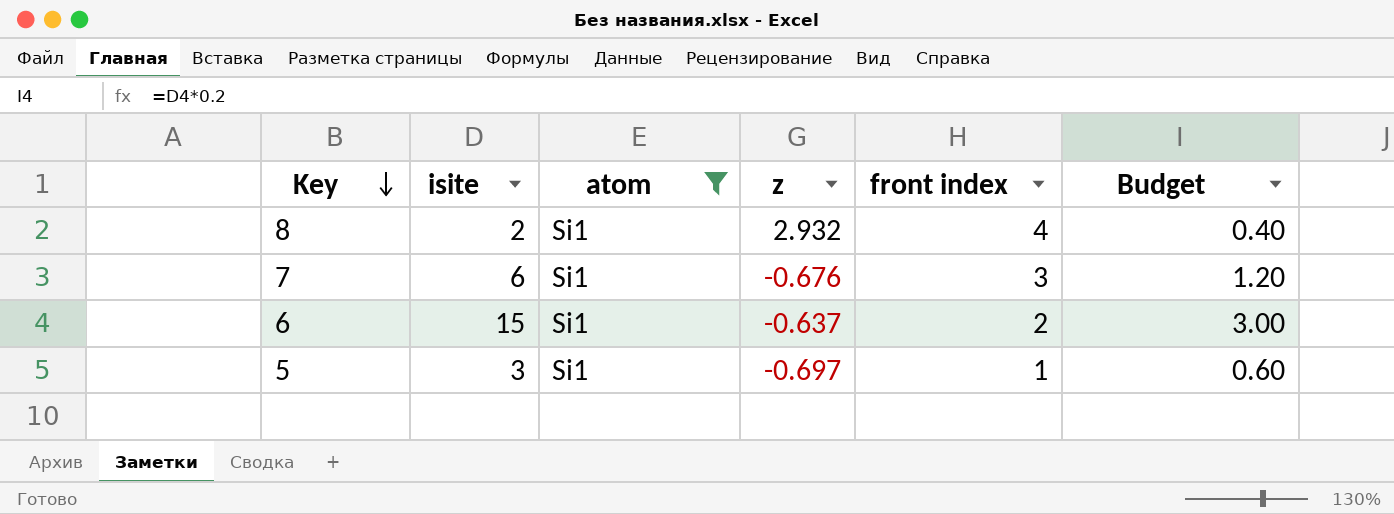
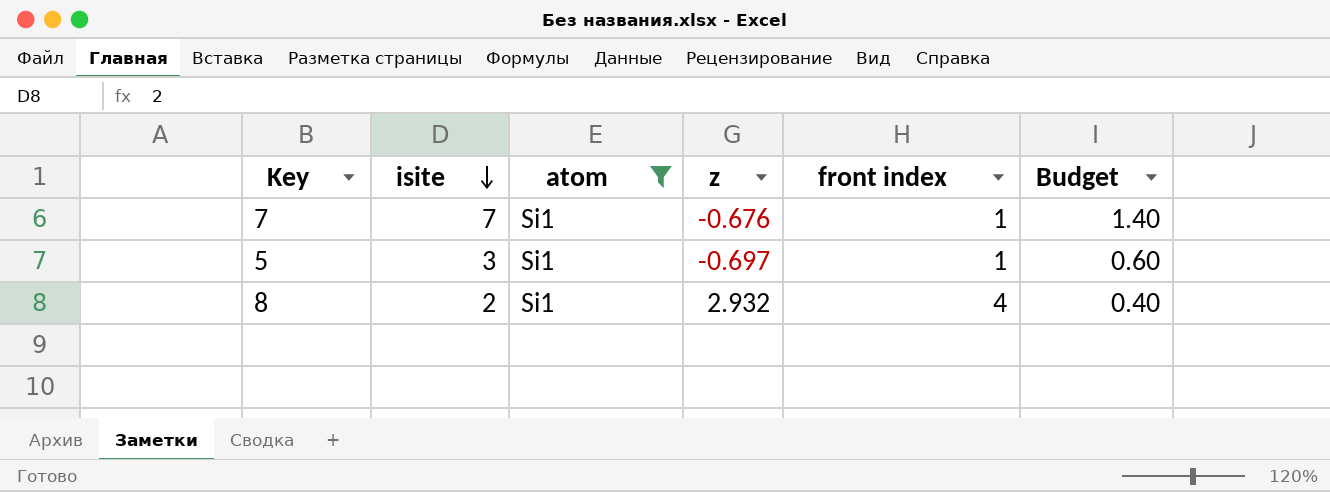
row order: Key descending -> isite descending
row 6: 15 | Si1 | -0.637 | 2 | 3.00 -> none
7 | isite: 6 -> 7
7 | front index: 3 -> 1
7 | Budget: 1.20 -> 1.40

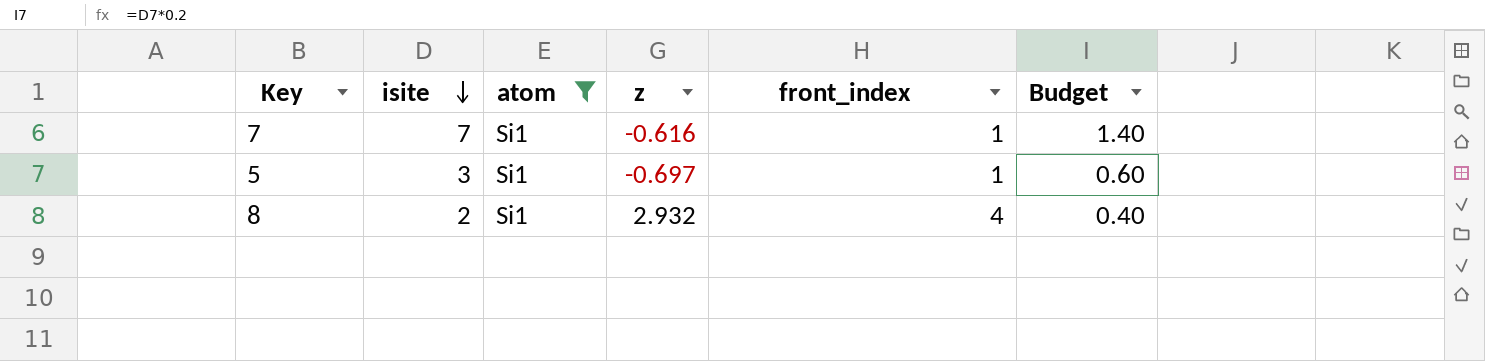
column name: front index -> front_index
7 | z: -0.676 -> -0.616

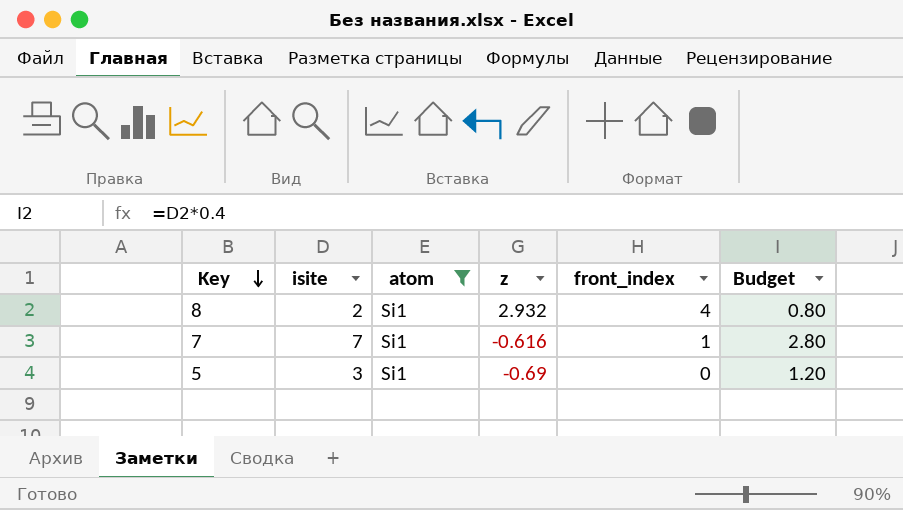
row order: isite descending -> Key descending
column Budget | formula: [isite] * 0.2 -> [isite] * 0.4
5 | z: -0.697 -> -0.69
5 | front_index: 1 -> 0

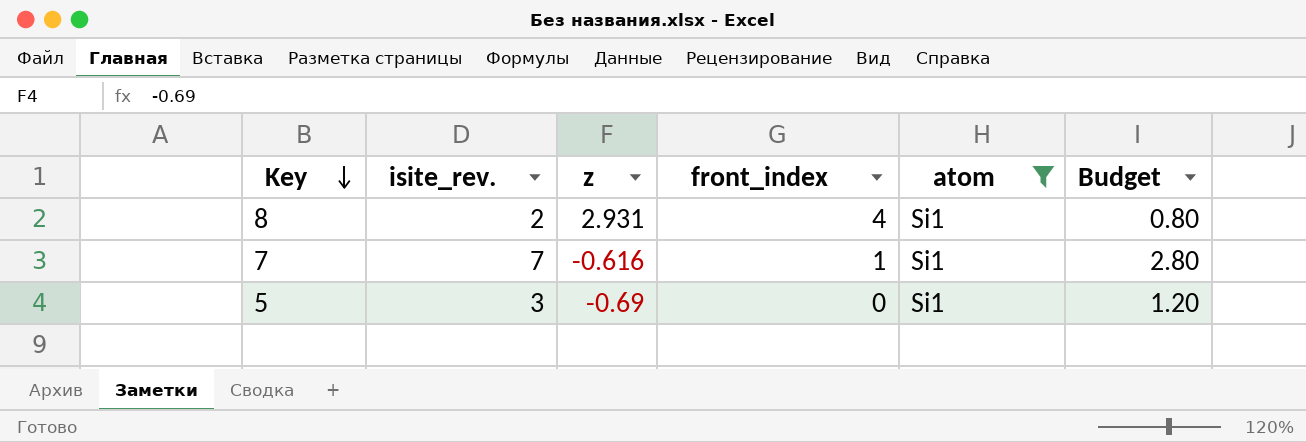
column name: isite -> isite_rev.
column atom | position: 3 -> 5
8 | z: 2.932 -> 2.931

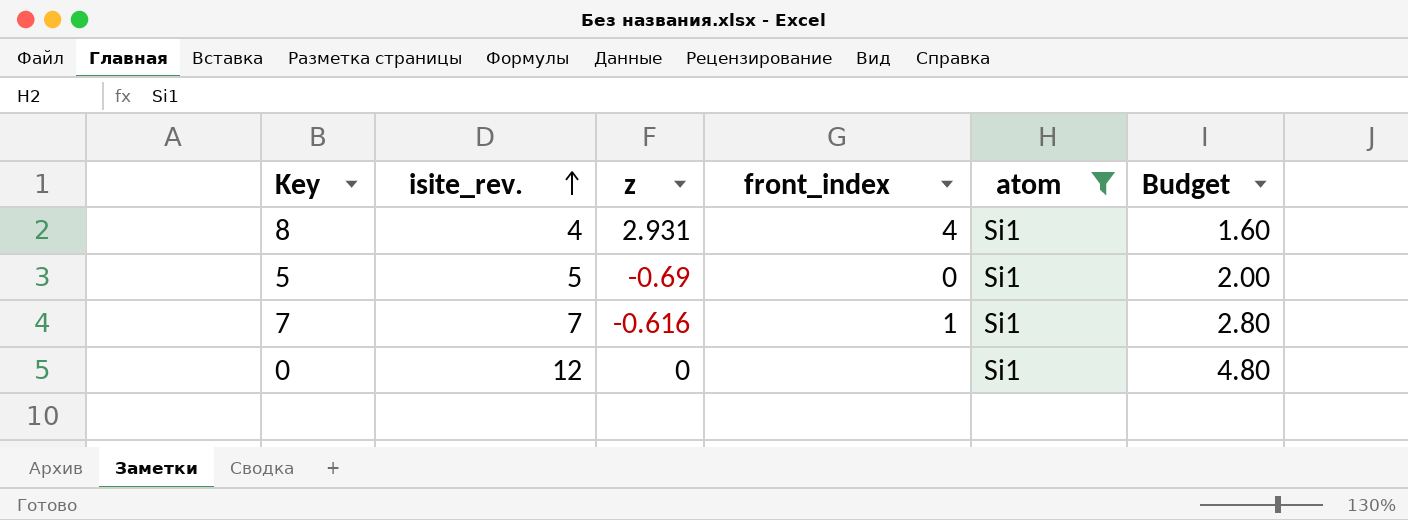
row order: Key descending -> isite_rev. ascending
8 | isite_rev.: 2 -> 4
8 | Budget: 0.80 -> 1.60
5 | isite_rev.: 3 -> 5
5 | Budget: 1.20 -> 2.00
row 0: none -> 12 | 0 | none | Si1 | 4.80

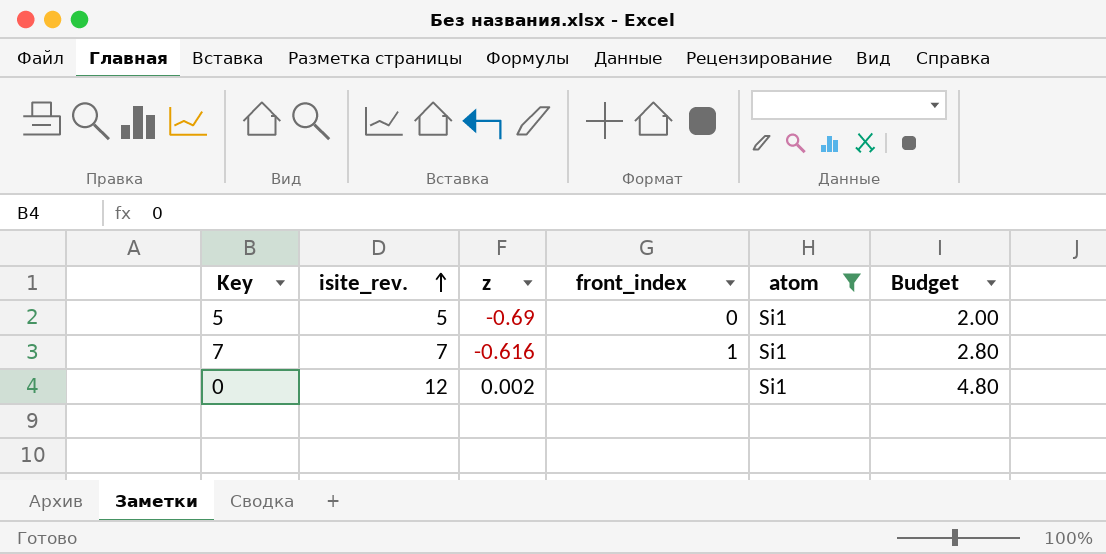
row 8: 4 | 2.931 | 4 | Si1 | 1.60 -> none
0 | z: 0 -> 0.002

